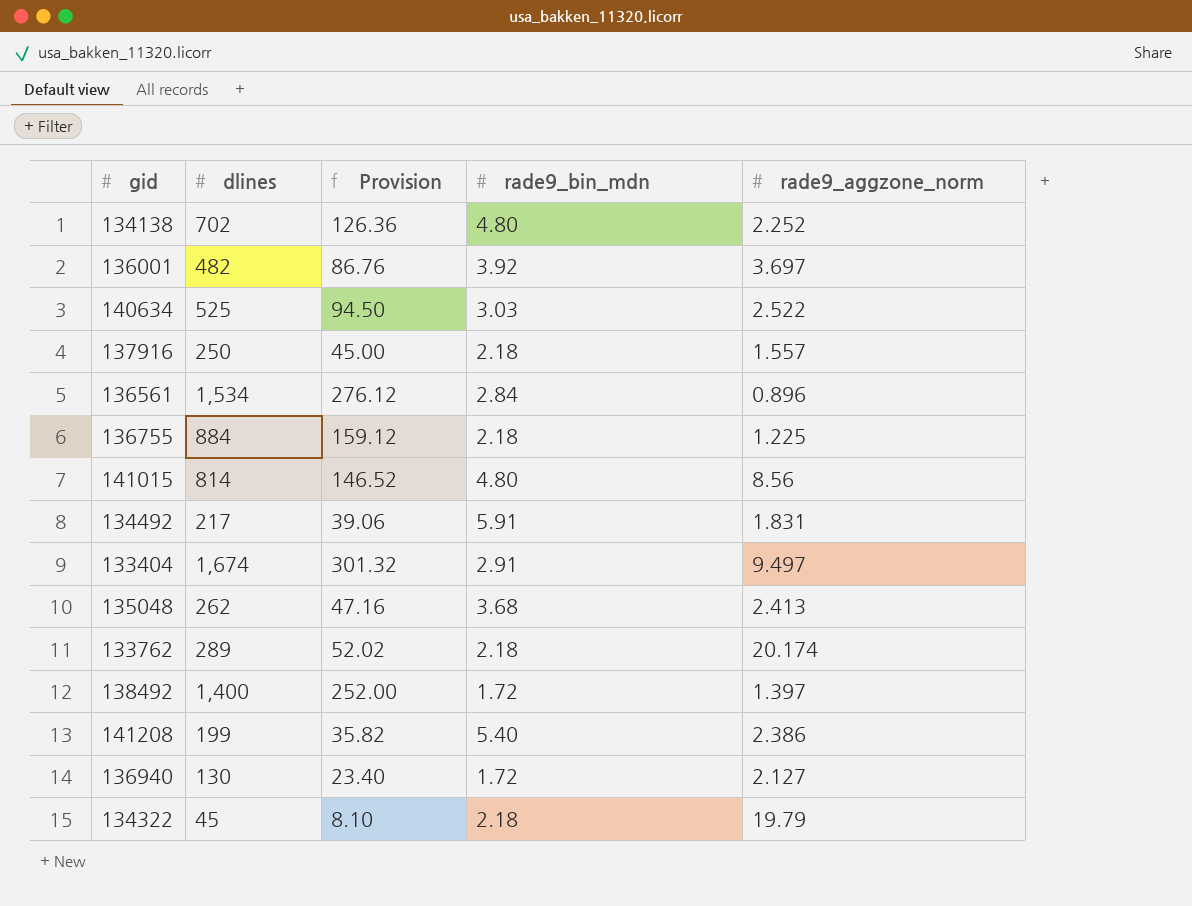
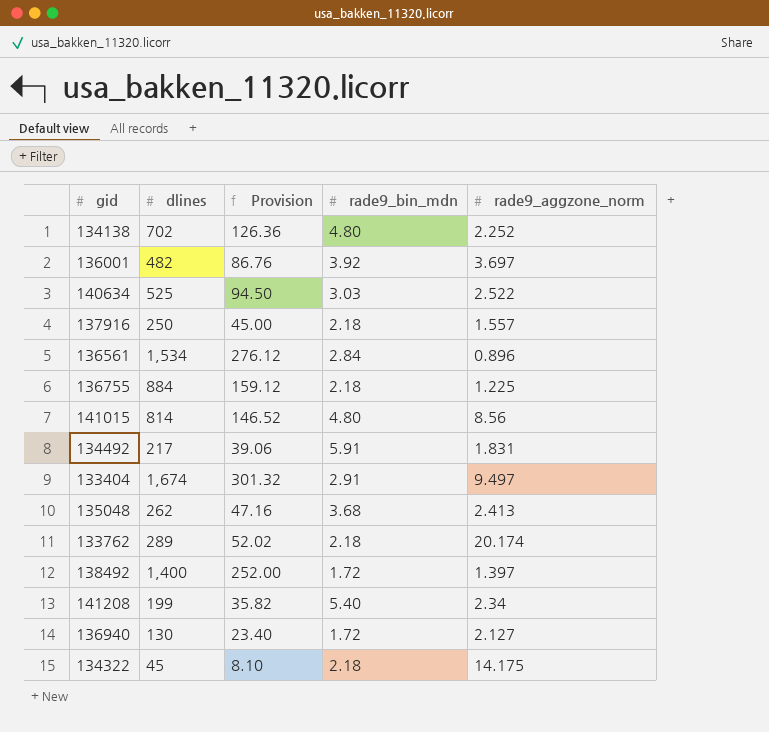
141208 | rade9_aggzone_norm: 2.386 -> 2.34
134322 | rade9_aggzone_norm: 19.79 -> 14.175

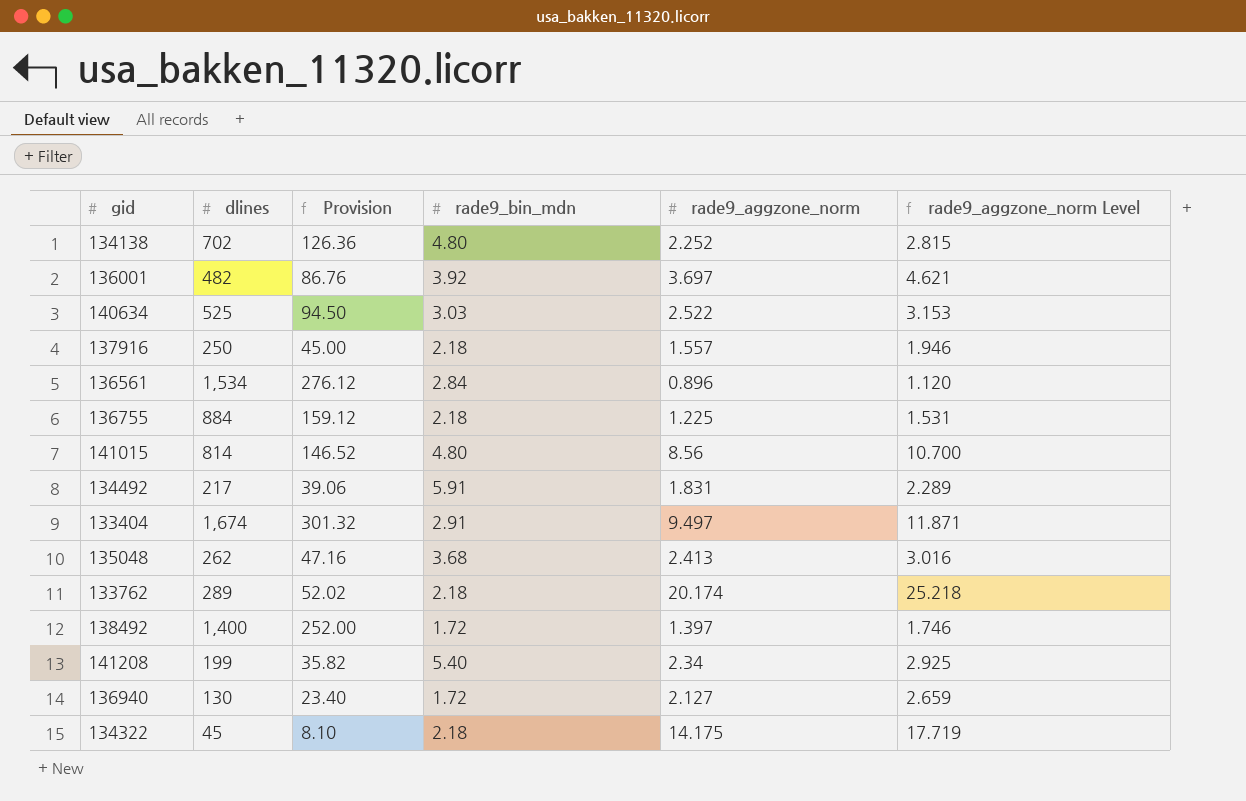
column rade9_aggzone_norm Level | formula: none -> [rade9_aggzone_norm] * 1.25

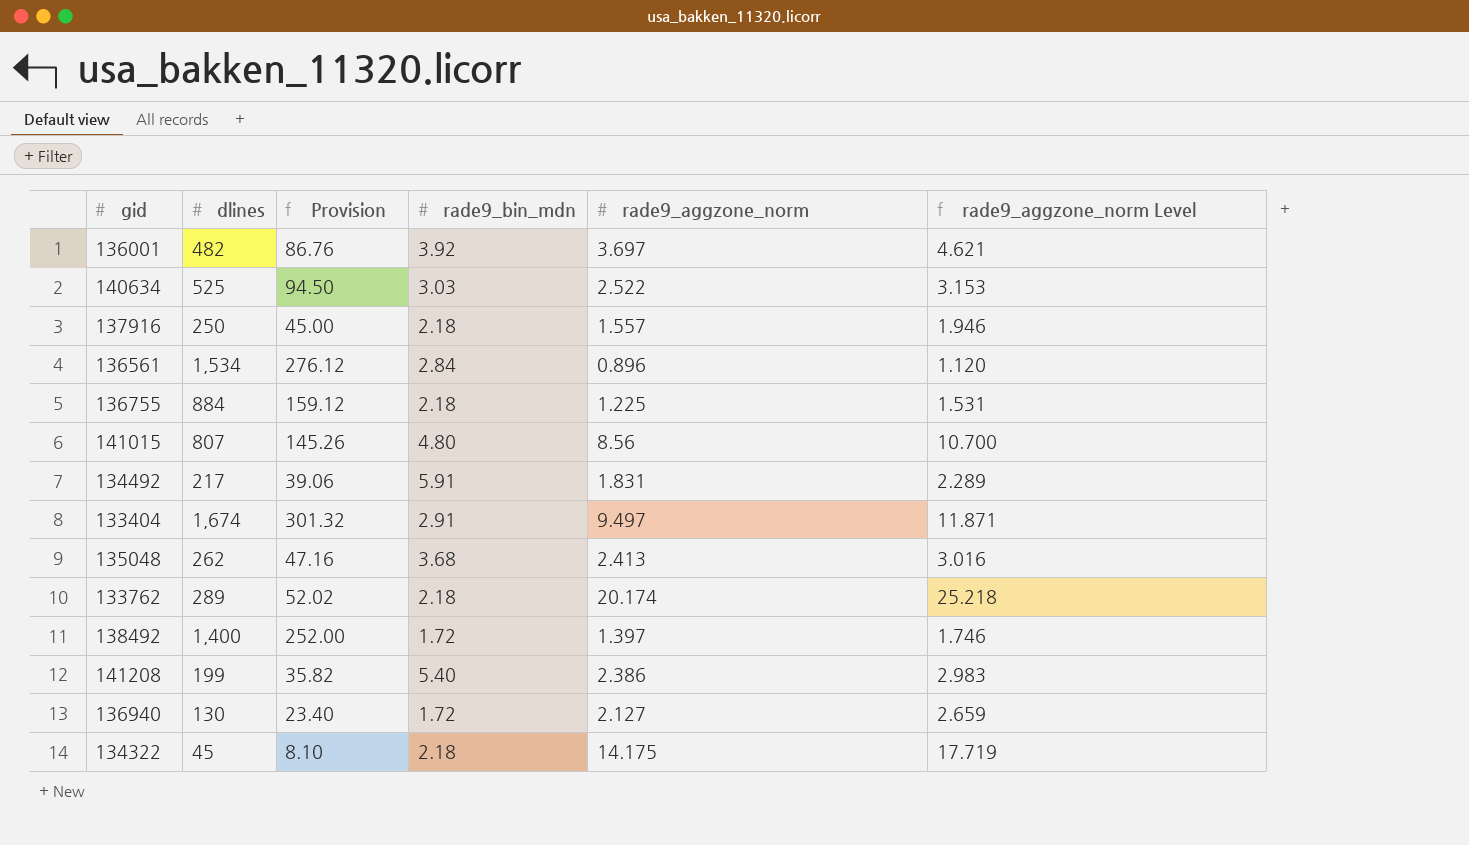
row 134138: 702 | 126.36 | 4.80 | 2.252 | 2.815 -> none
141015 | dlines: 814 -> 807
141015 | Provision: 146.52 -> 145.26
141208 | rade9_aggzone_norm: 2.34 -> 2.386
141208 | rade9_aggzone_norm Level: 2.925 -> 2.983

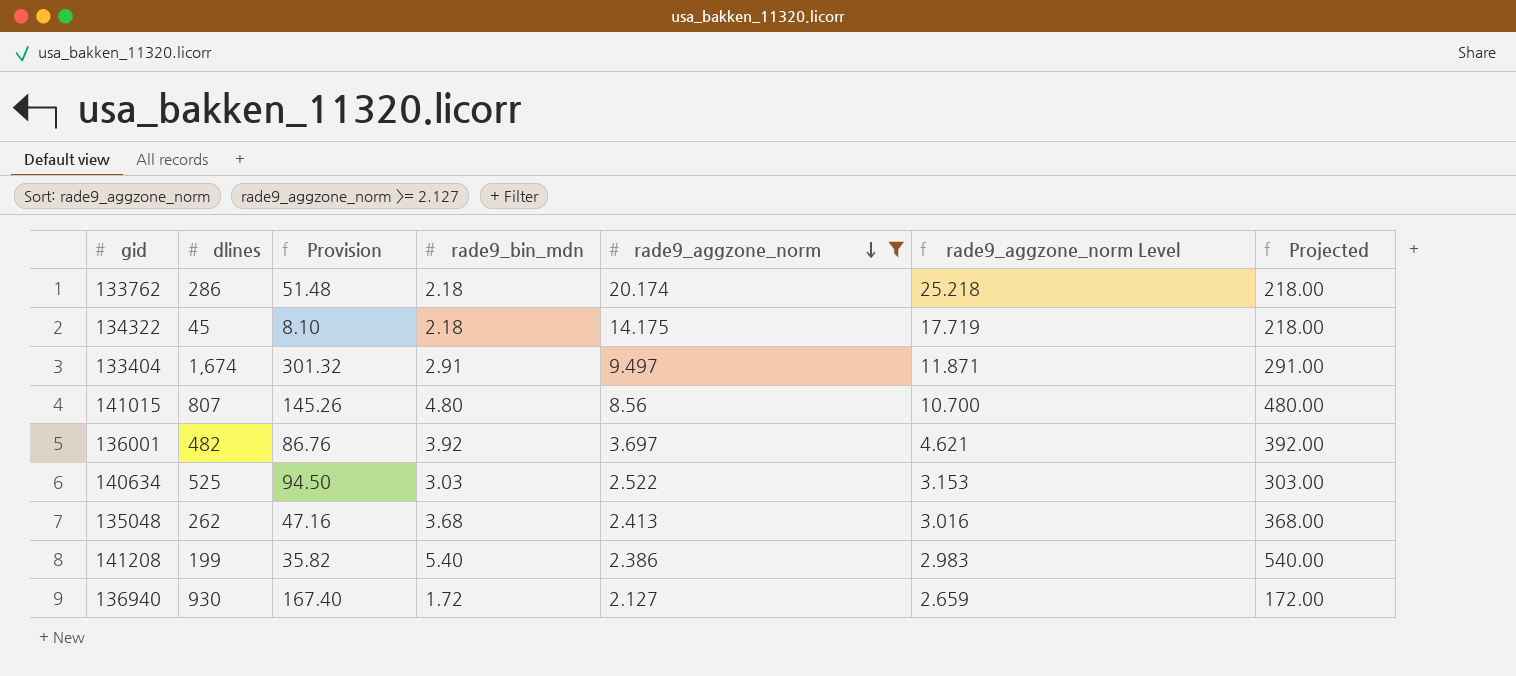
filter: none -> rade9_aggzone_norm >= 2.127
row order: none -> rade9_aggzone_norm descending
column Projected | formula: none -> [rade9_bin_mdn] * 100
133762 | dlines: 289 -> 286
133762 | Provision: 52.02 -> 51.48
136940 | dlines: 130 -> 930
136940 | Provision: 23.40 -> 167.40

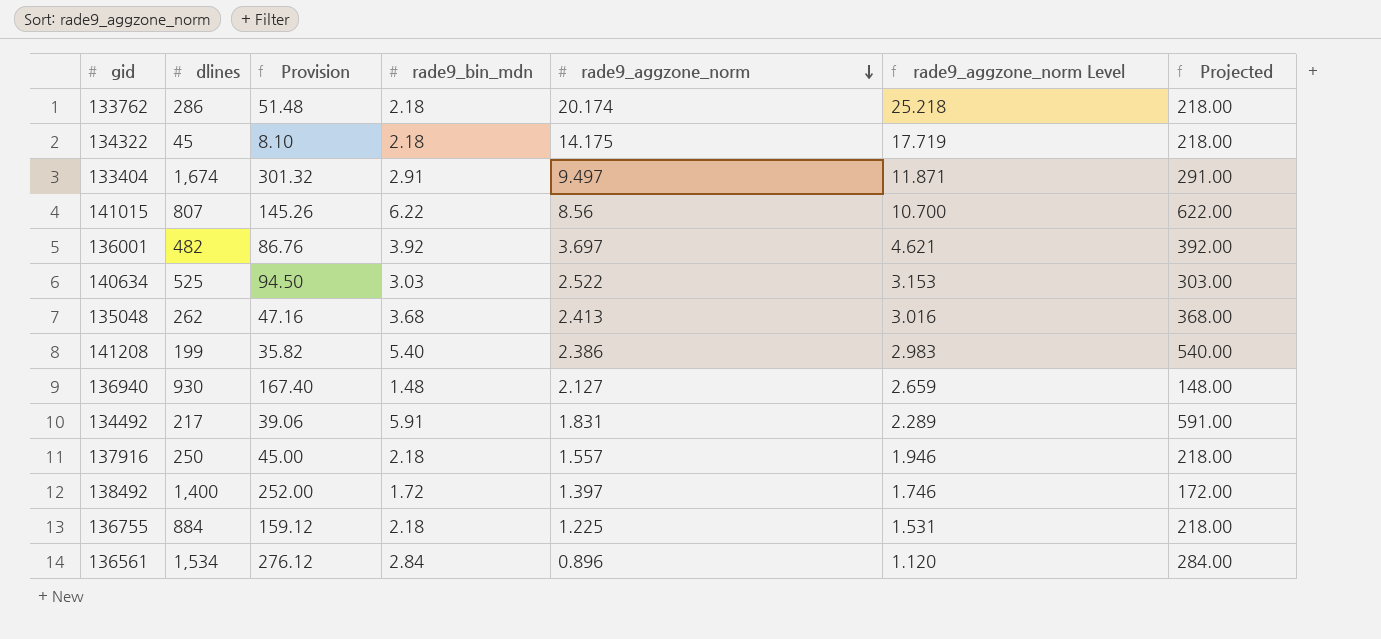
filter: rade9_aggzone_norm >= 2.127 -> none
141015 | rade9_bin_mdn: 4.80 -> 6.22
141015 | Projected: 480.00 -> 622.00
136940 | rade9_bin_mdn: 1.72 -> 1.48
136940 | Projected: 172.00 -> 148.00

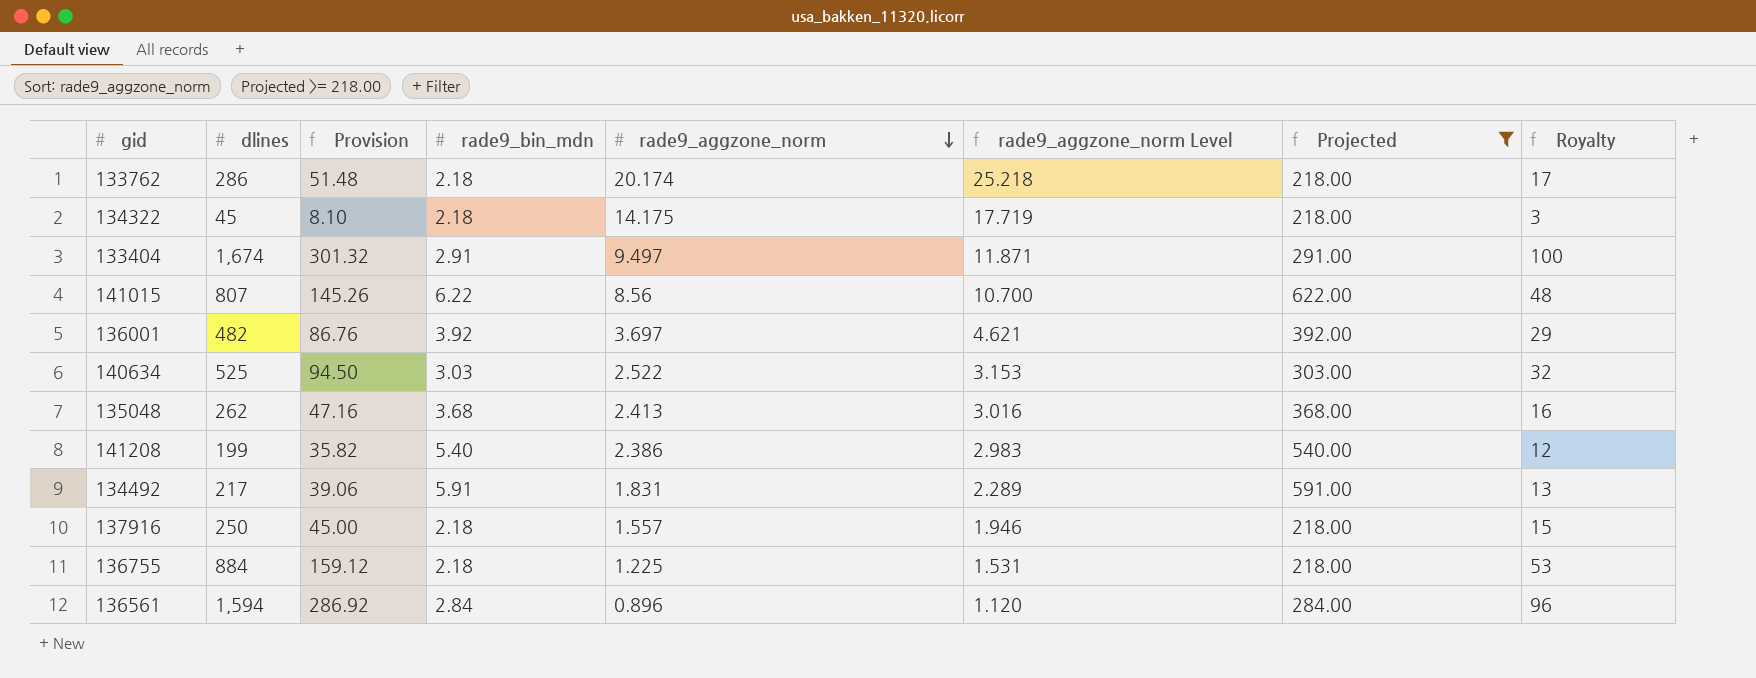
filter: none -> Projected >= 218.00
column Royalty | formula: none -> [dlines] * 0.06
136561 | dlines: 1,534 -> 1,594
136561 | Provision: 276.12 -> 286.92

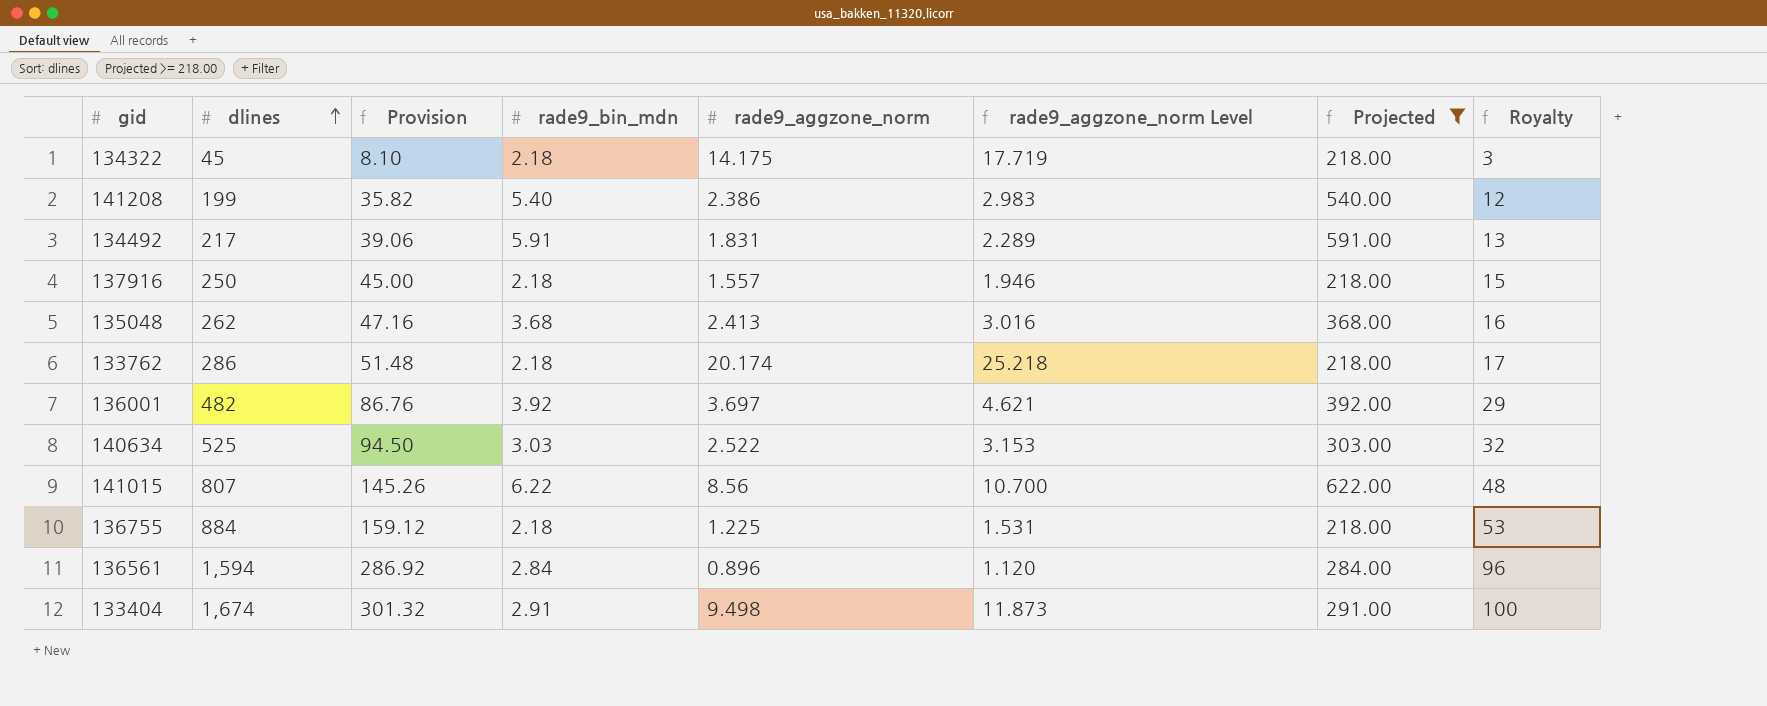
row order: rade9_aggzone_norm descending -> dlines ascending
133404 | rade9_aggzone_norm: 9.497 -> 9.498
133404 | rade9_aggzone_norm Level: 11.871 -> 11.873

